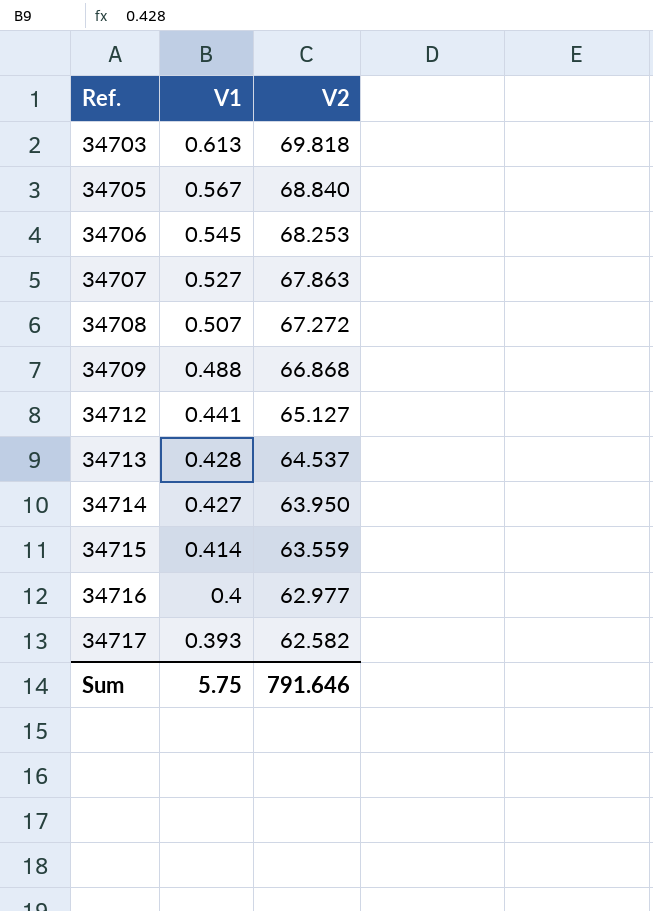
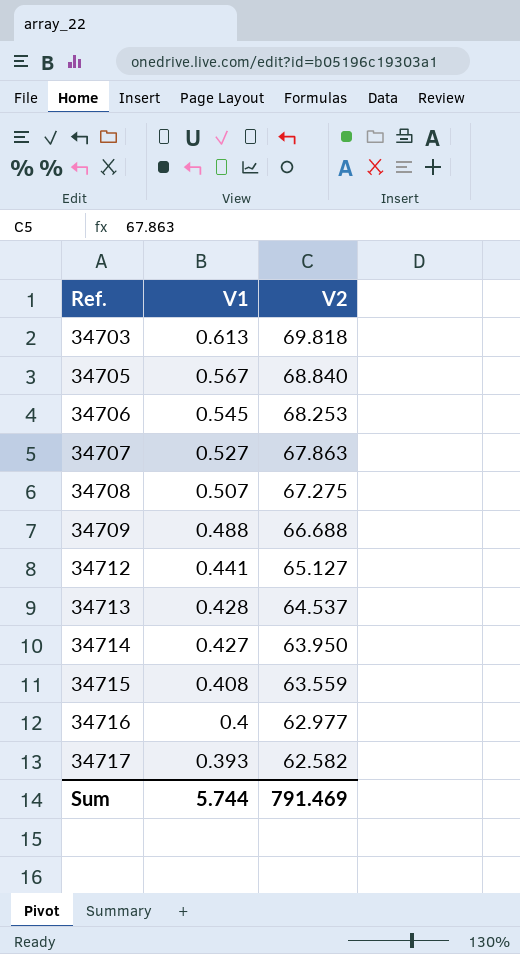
34708 | V2: 67.272 -> 67.275
34709 | V2: 66.868 -> 66.688
34715 | V1: 0.414 -> 0.408
Sum | V1: 5.75 -> 5.744
Sum | V2: 791.646 -> 791.469

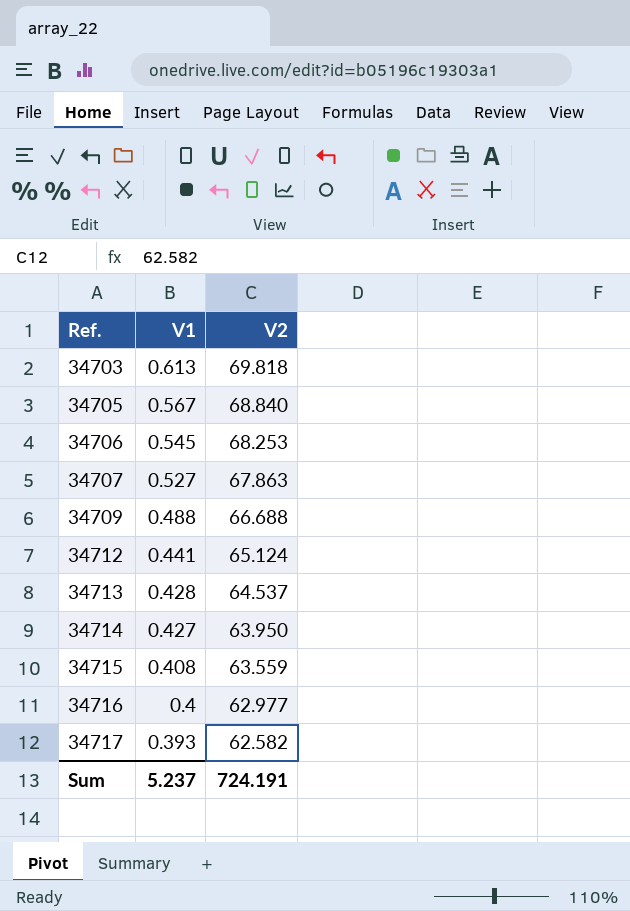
row 34708: 0.507 | 67.275 -> none
34712 | V2: 65.127 -> 65.124
Sum | V1: 5.744 -> 5.237
Sum | V2: 791.469 -> 724.191

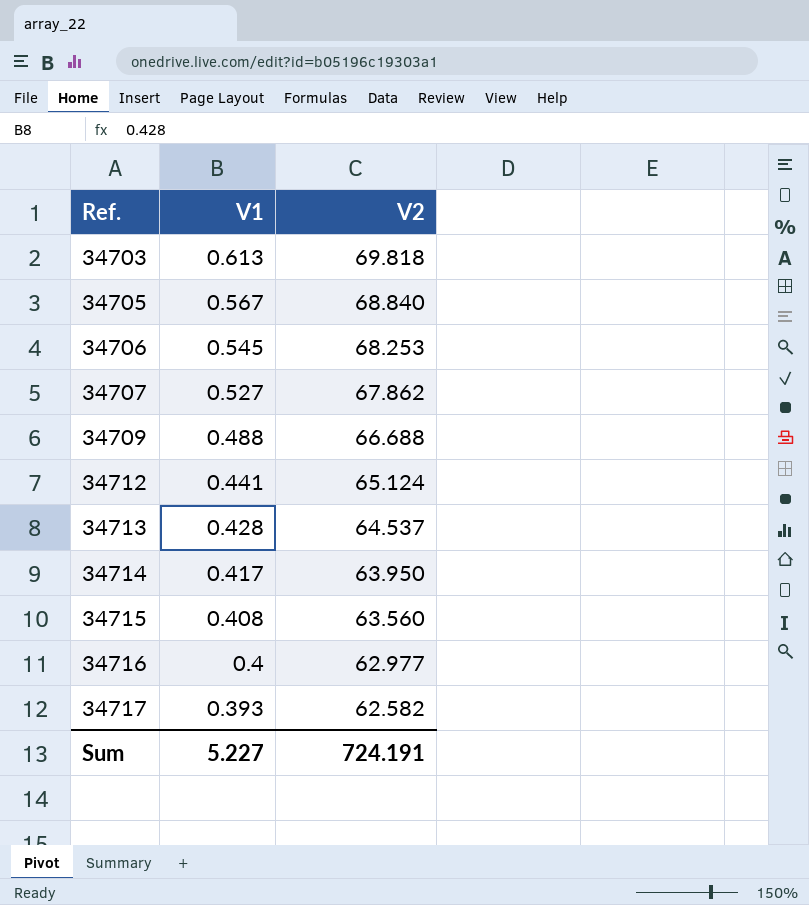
34707 | V2: 67.863 -> 67.862
34714 | V1: 0.427 -> 0.417
34715 | V2: 63.559 -> 63.560
Sum | V1: 5.237 -> 5.227

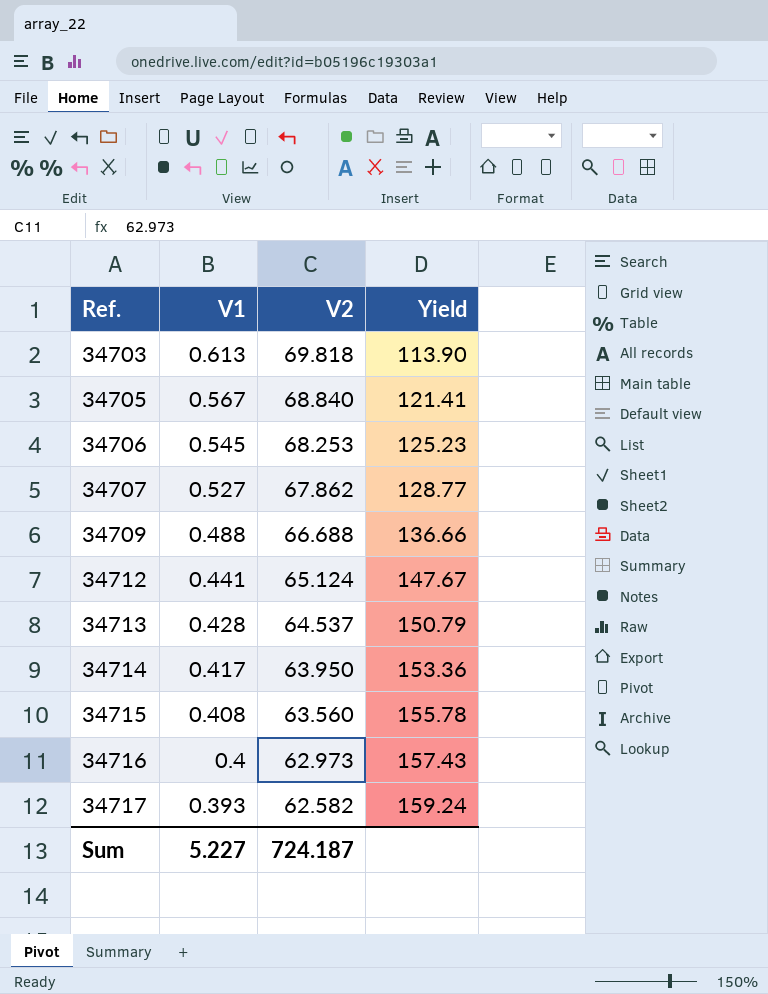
column Yield | formula: none -> [V2] / [V1]
34716 | V2: 62.977 -> 62.973
Sum | V2: 724.191 -> 724.187

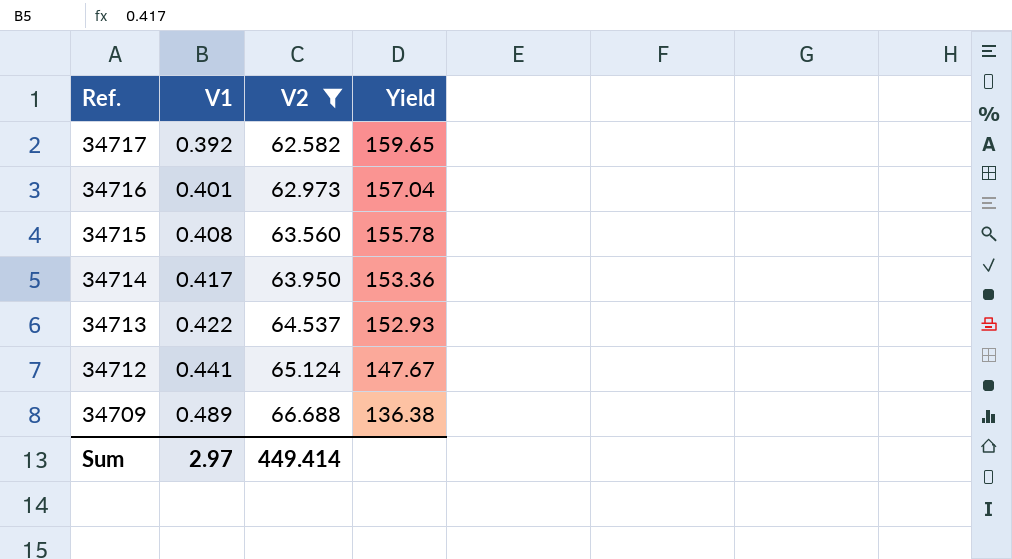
filter: none -> V2 <= 66.688
row order: Ref. ascending -> Ref. descending
34717 | V1: 0.393 -> 0.392
34717 | Yield: 159.24 -> 159.65
34716 | V1: 0.4 -> 0.401
34716 | Yield: 157.43 -> 157.04
34713 | V1: 0.428 -> 0.422
34713 | Yield: 150.79 -> 152.93
34709 | V1: 0.488 -> 0.489
34709 | Yield: 136.66 -> 136.38
Sum | V1: 5.227 -> 2.97
Sum | V2: 724.187 -> 449.414

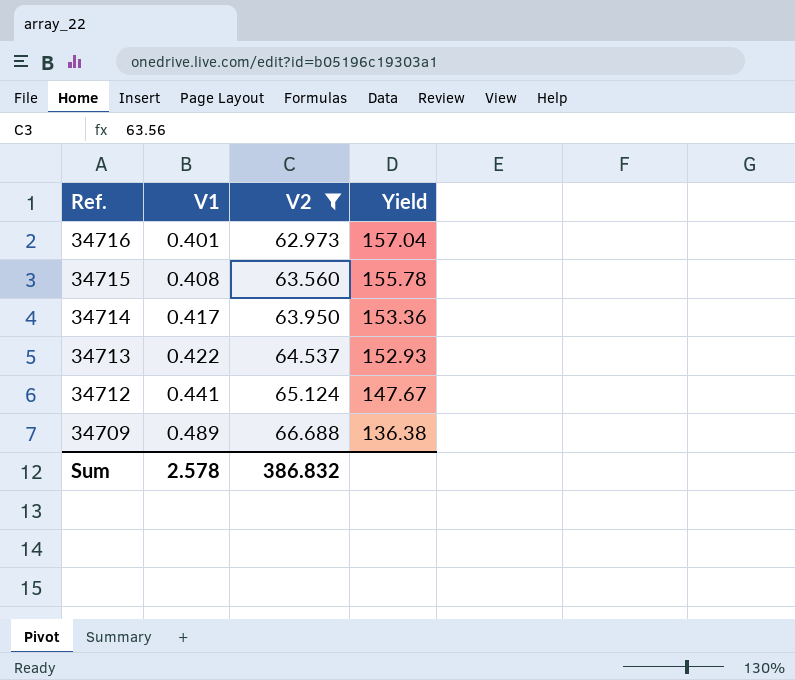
row 34717: 0.392 | 62.582 | 159.65 -> none
Sum | V1: 2.97 -> 2.578
Sum | V2: 449.414 -> 386.832

